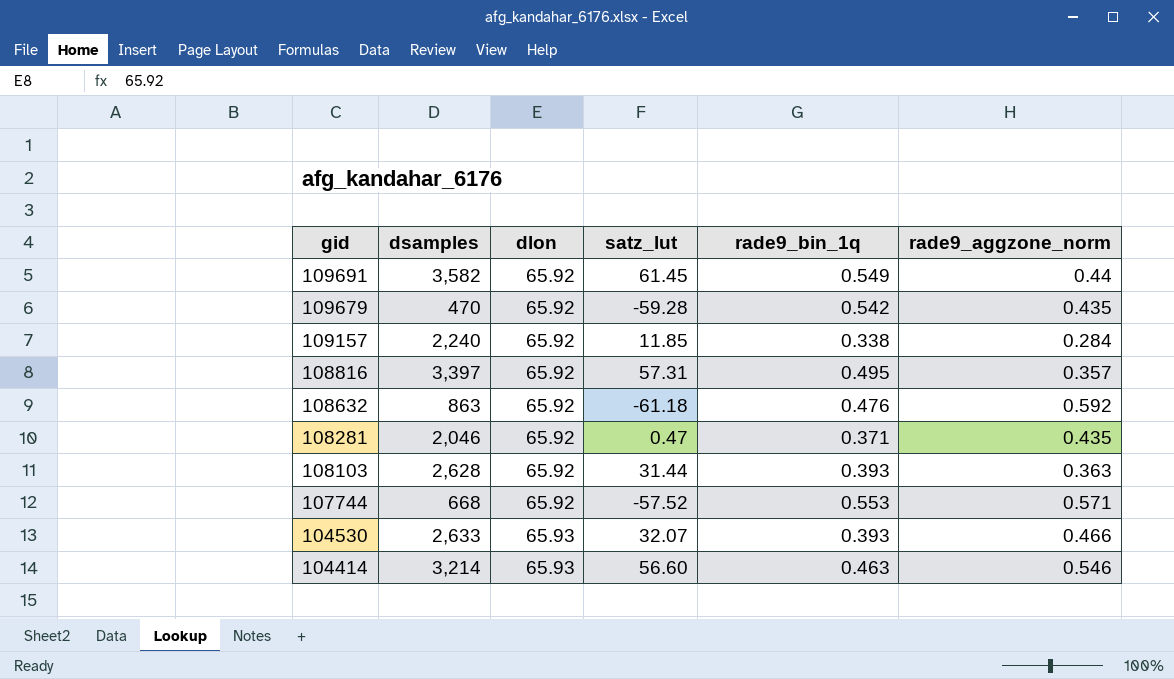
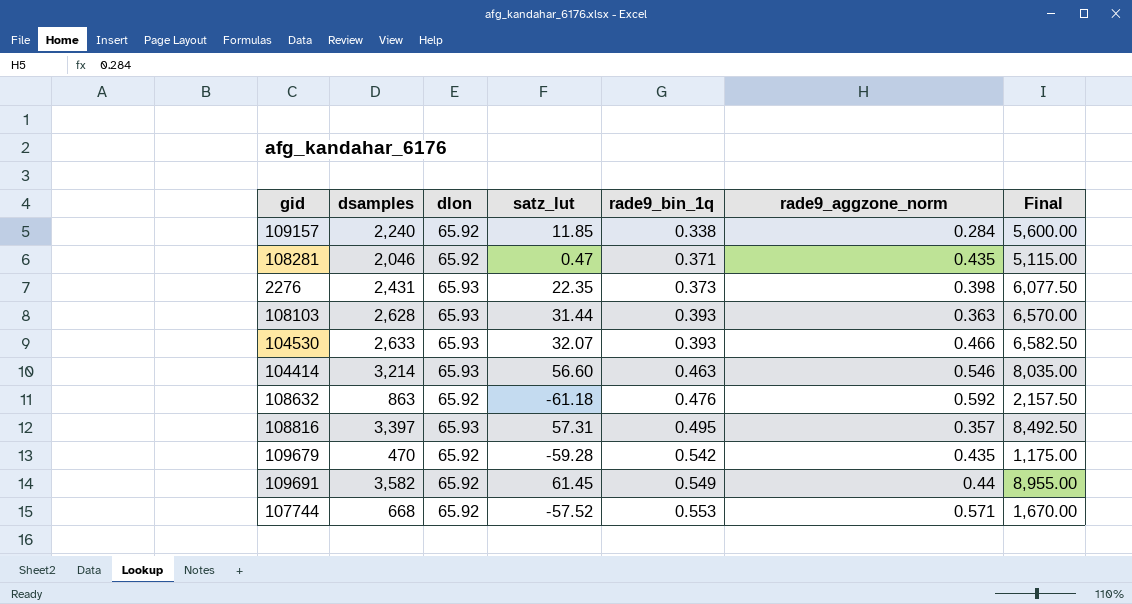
row order: gid descending -> rade9_bin_1q ascending
column Final | formula: none -> [dsamples] * 2.5
row 2276: none -> 2,431 | 65.93 | 22.35 | 0.373 | 0.398 | 6,077.50
108103 | dlon: 65.92 -> 65.93
108816 | dlon: 65.92 -> 65.93

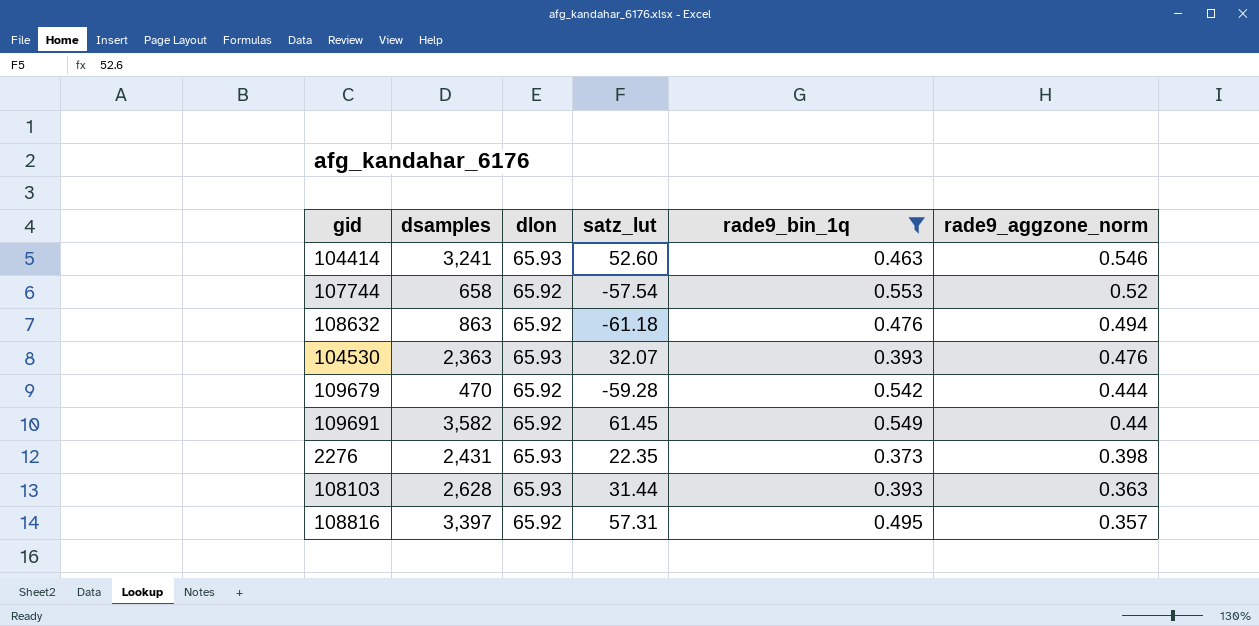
filter: none -> rade9_bin_1q >= 0.373
row order: rade9_bin_1q ascending -> rade9_aggzone_norm descending
column Final | formula: [dsamples] * 2.5 -> none
104414 | dsamples: 3,214 -> 3,241
104414 | satz_lut: 56.60 -> 52.60
107744 | dsamples: 668 -> 658
107744 | satz_lut: -57.52 -> -57.54
107744 | rade9_aggzone_norm: 0.571 -> 0.52
108632 | rade9_aggzone_norm: 0.592 -> 0.494
104530 | dsamples: 2,633 -> 2,363
104530 | rade9_aggzone_norm: 0.466 -> 0.476
109679 | rade9_aggzone_norm: 0.435 -> 0.444
108816 | dlon: 65.93 -> 65.92

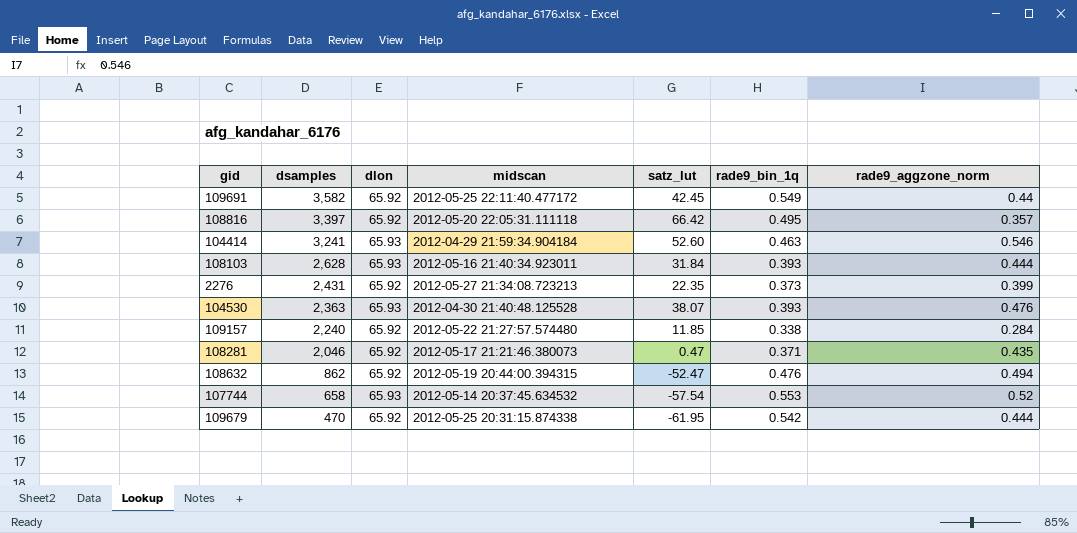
filter: rade9_bin_1q >= 0.373 -> none
row order: rade9_aggzone_norm descending -> dsamples descending
column midscan | position: none -> 4
109691 | satz_lut: 61.45 -> 42.45
108816 | satz_lut: 57.31 -> 66.42
108103 | satz_lut: 31.44 -> 31.84
108103 | rade9_aggzone_norm: 0.363 -> 0.444
2276 | dlon: 65.93 -> 65.92
2276 | rade9_aggzone_norm: 0.398 -> 0.399
104530 | satz_lut: 32.07 -> 38.07
108632 | dsamples: 863 -> 862
108632 | satz_lut: -61.18 -> -52.47
107744 | dlon: 65.92 -> 65.93
109679 | satz_lut: -59.28 -> -61.95

